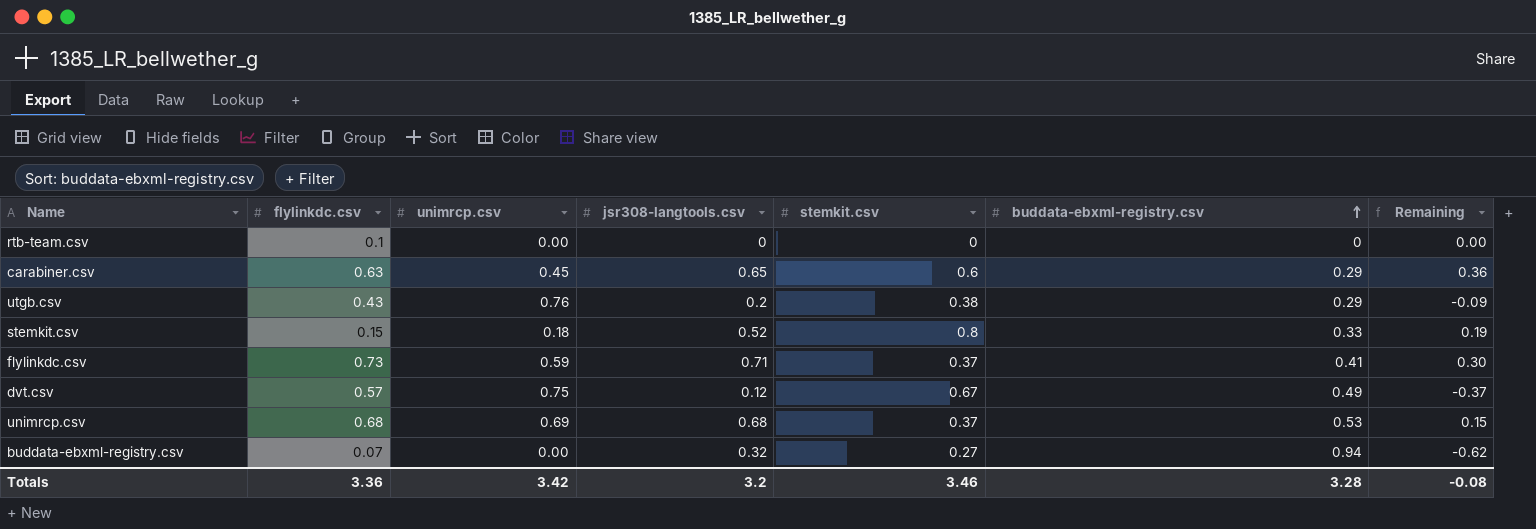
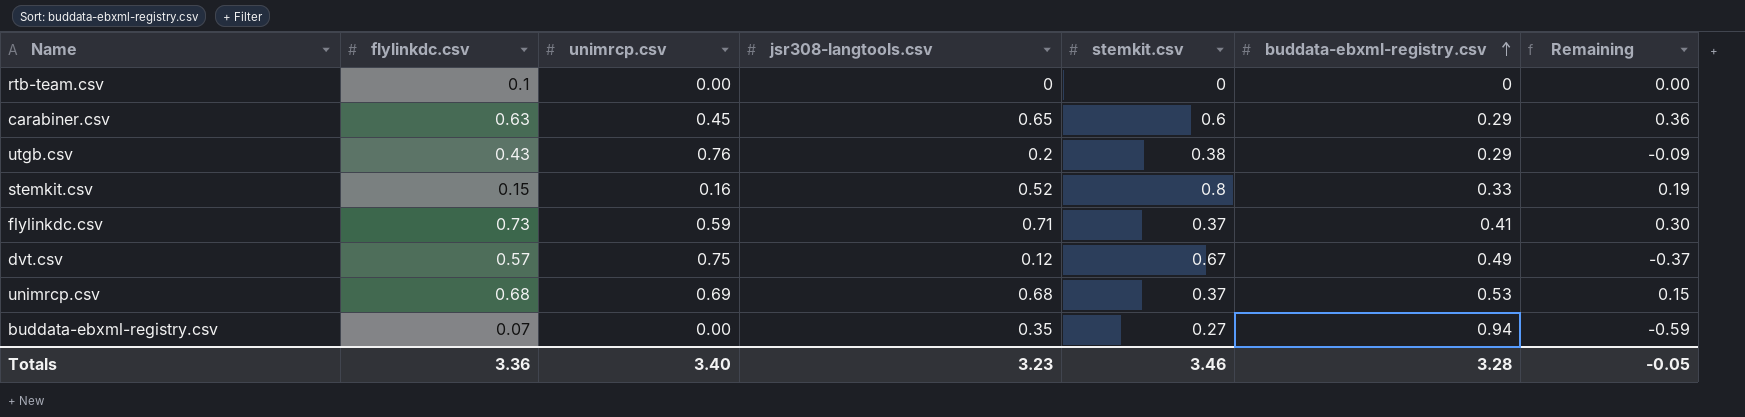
stemkit.csv | unimrcp.csv: 0.18 -> 0.16
buddata-ebxml-registry.csv | jsr308-langtools.csv: 0.32 -> 0.35
buddata-ebxml-registry.csv | Remaining: -0.62 -> -0.59
Totals | unimrcp.csv: 3.42 -> 3.40
Totals | jsr308-langtools.csv: 3.2 -> 3.23
Totals | Remaining: -0.08 -> -0.05

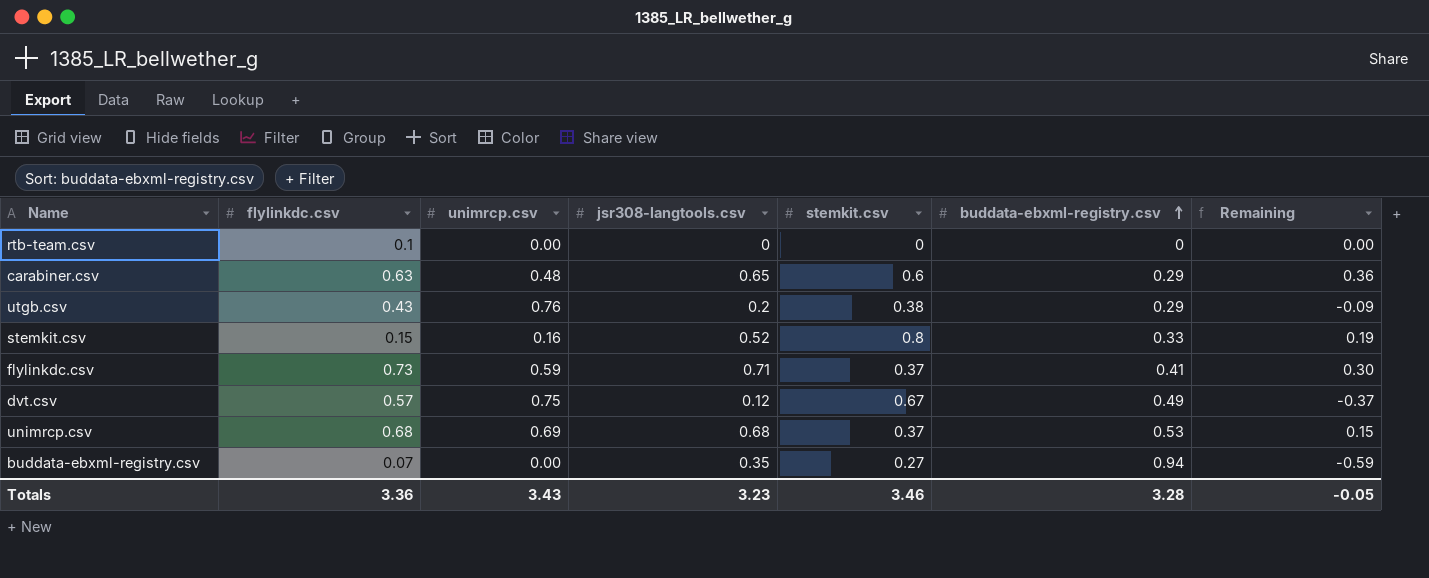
carabiner.csv | unimrcp.csv: 0.45 -> 0.48
Totals | unimrcp.csv: 3.40 -> 3.43

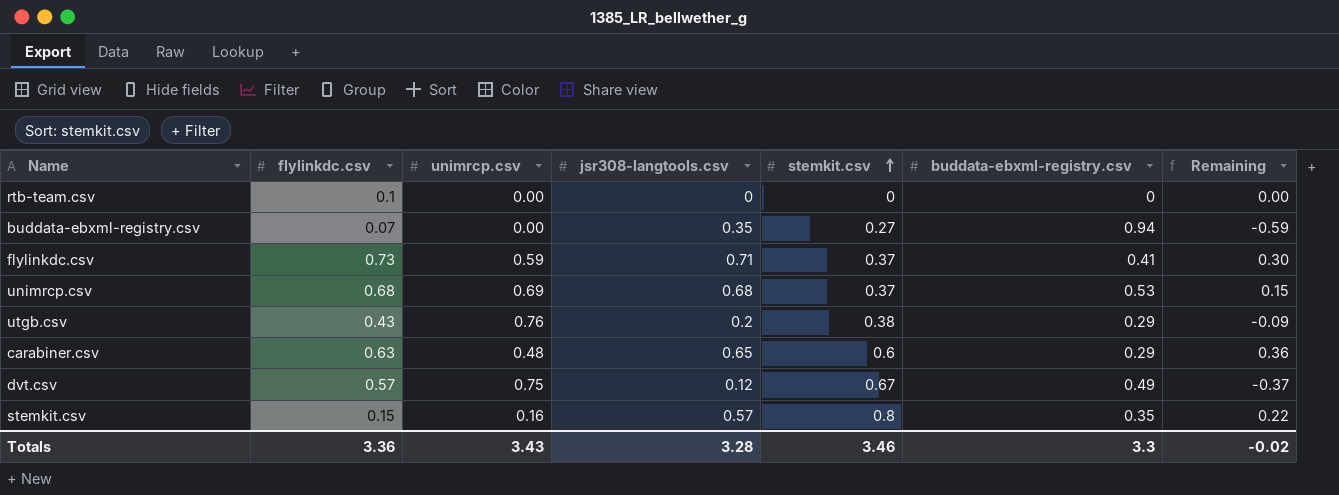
row order: buddata-ebxml-registry.csv ascending -> stemkit.csv ascending
stemkit.csv | jsr308-langtools.csv: 0.52 -> 0.57
stemkit.csv | buddata-ebxml-registry.csv: 0.33 -> 0.35
stemkit.csv | Remaining: 0.19 -> 0.22
Totals | jsr308-langtools.csv: 3.23 -> 3.28
Totals | buddata-ebxml-registry.csv: 3.28 -> 3.3
Totals | Remaining: -0.05 -> -0.02

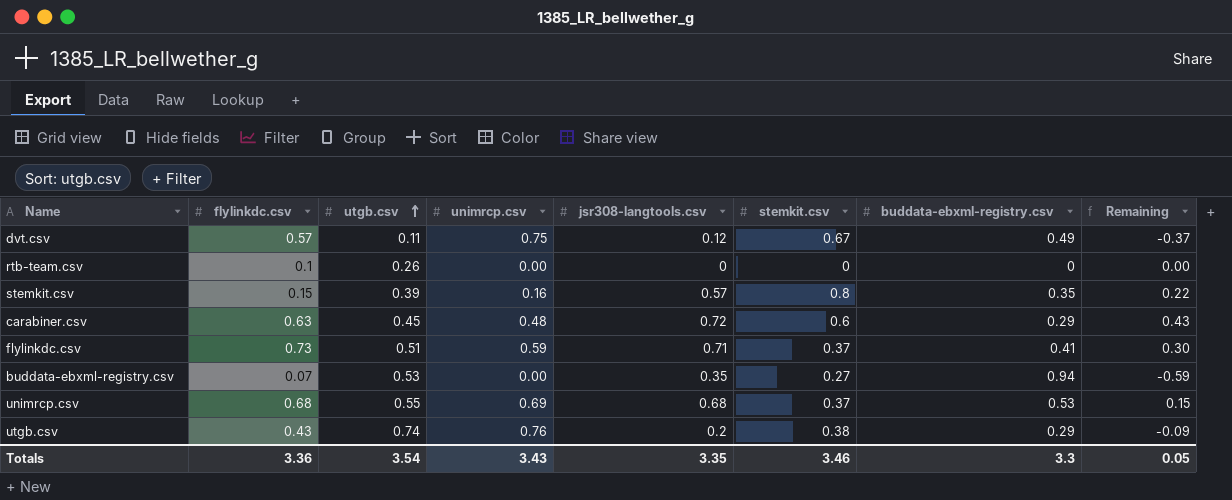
row order: stemkit.csv ascending -> utgb.csv ascending
column utgb.csv | position: none -> 3
carabiner.csv | jsr308-langtools.csv: 0.65 -> 0.72
carabiner.csv | Remaining: 0.36 -> 0.43
Totals | jsr308-langtools.csv: 3.28 -> 3.35
Totals | Remaining: -0.02 -> 0.05

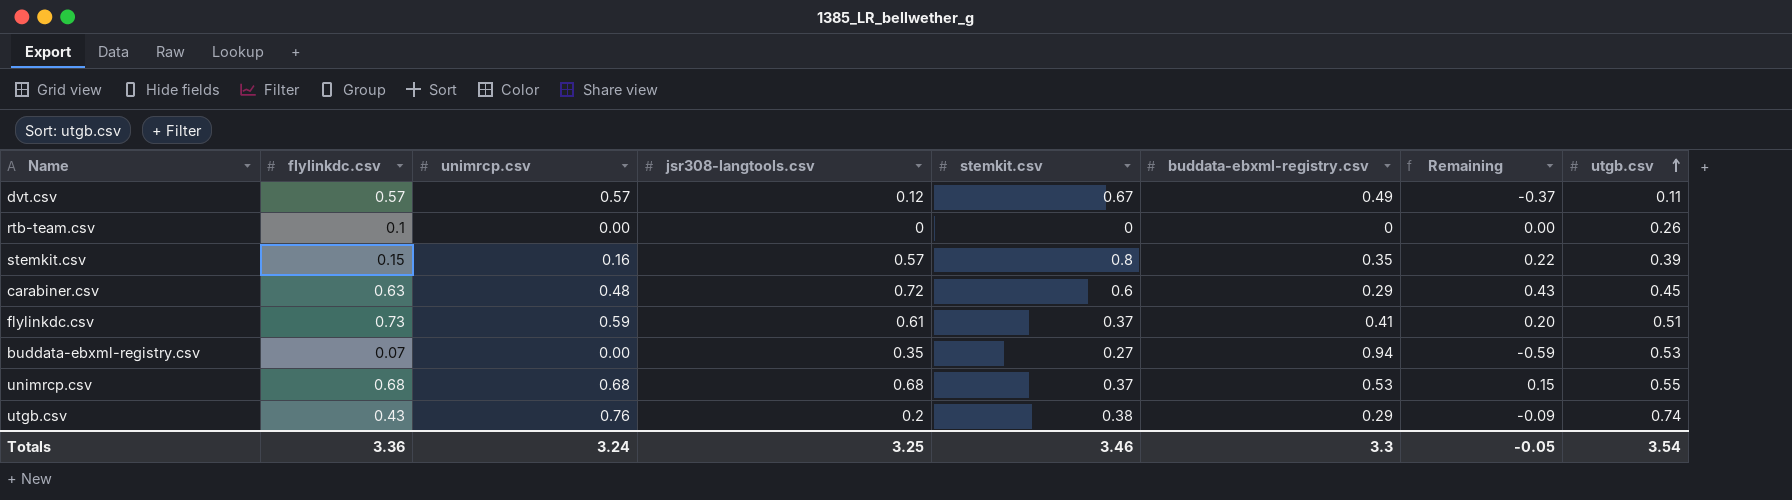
column utgb.csv | position: 3 -> 8
dvt.csv | unimrcp.csv: 0.75 -> 0.57
flylinkdc.csv | jsr308-langtools.csv: 0.71 -> 0.61
flylinkdc.csv | Remaining: 0.30 -> 0.20
unimrcp.csv | unimrcp.csv: 0.69 -> 0.68
Totals | unimrcp.csv: 3.43 -> 3.24
Totals | jsr308-langtools.csv: 3.35 -> 3.25
Totals | Remaining: 0.05 -> -0.05

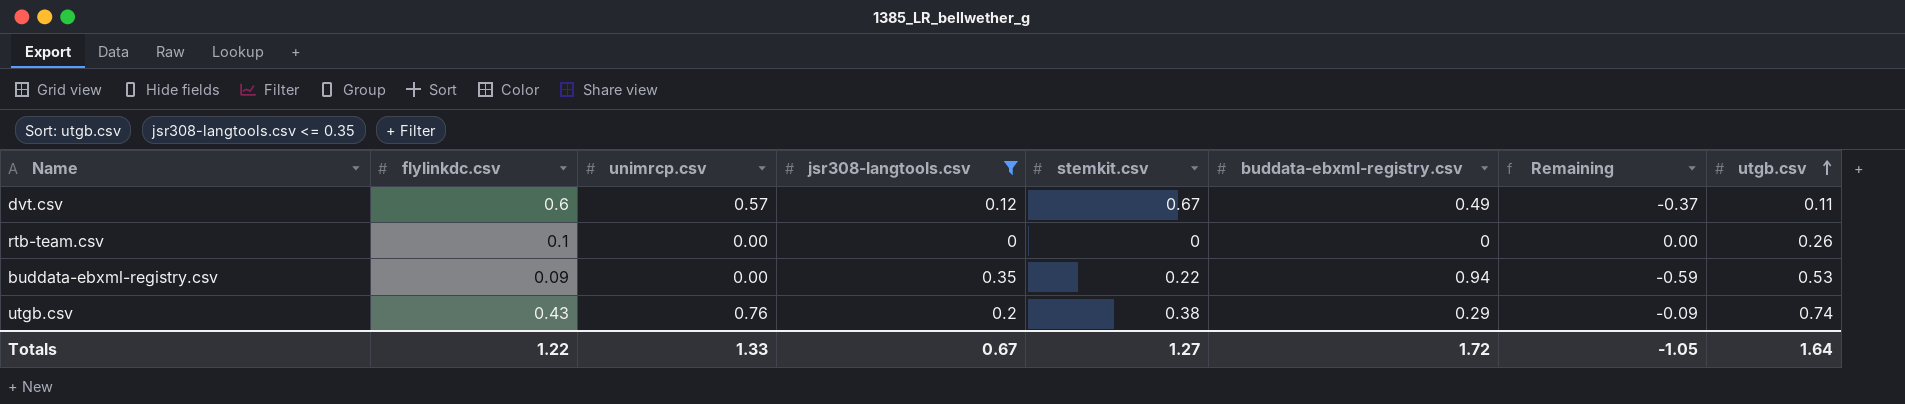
filter: none -> jsr308-langtools.csv <= 0.35
dvt.csv | flylinkdc.csv: 0.57 -> 0.6
buddata-ebxml-registry.csv | flylinkdc.csv: 0.07 -> 0.09
buddata-ebxml-registry.csv | stemkit.csv: 0.27 -> 0.22
Totals | flylinkdc.csv: 3.36 -> 1.22
Totals | unimrcp.csv: 3.24 -> 1.33
Totals | jsr308-langtools.csv: 3.25 -> 0.67
Totals | stemkit.csv: 3.46 -> 1.27
Totals | buddata-ebxml-registry.csv: 3.3 -> 1.72
Totals | Remaining: -0.05 -> -1.05
Totals | utgb.csv: 3.54 -> 1.64

